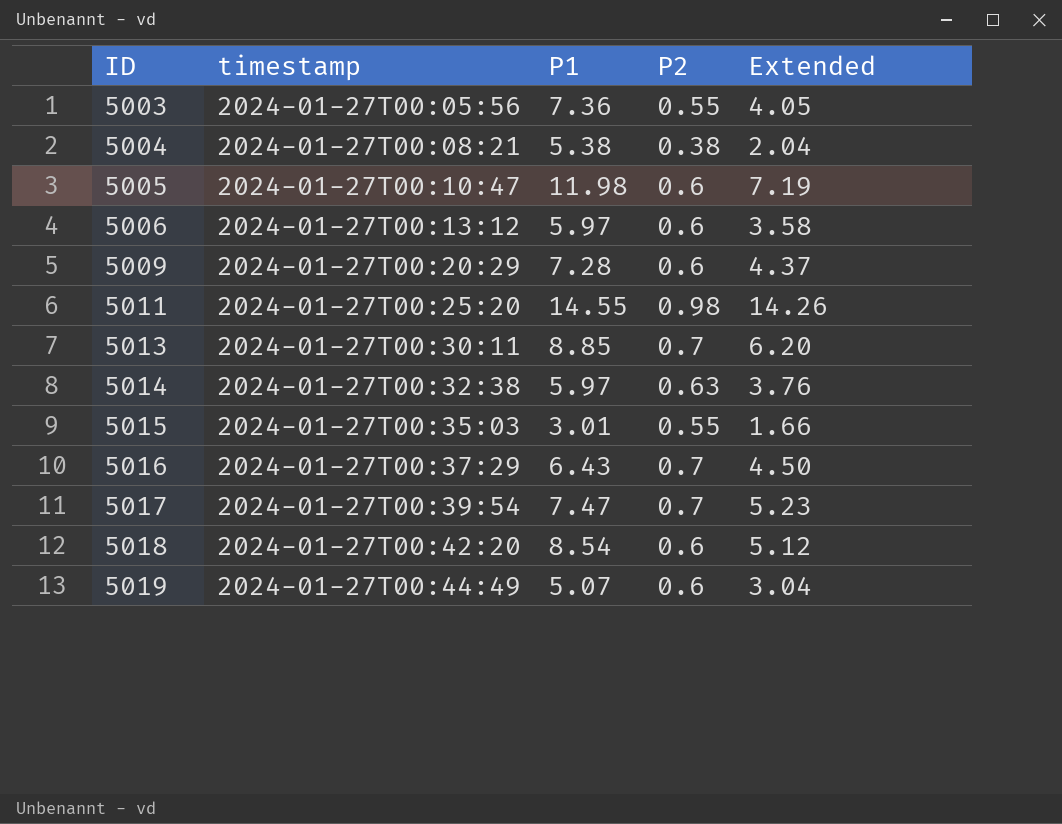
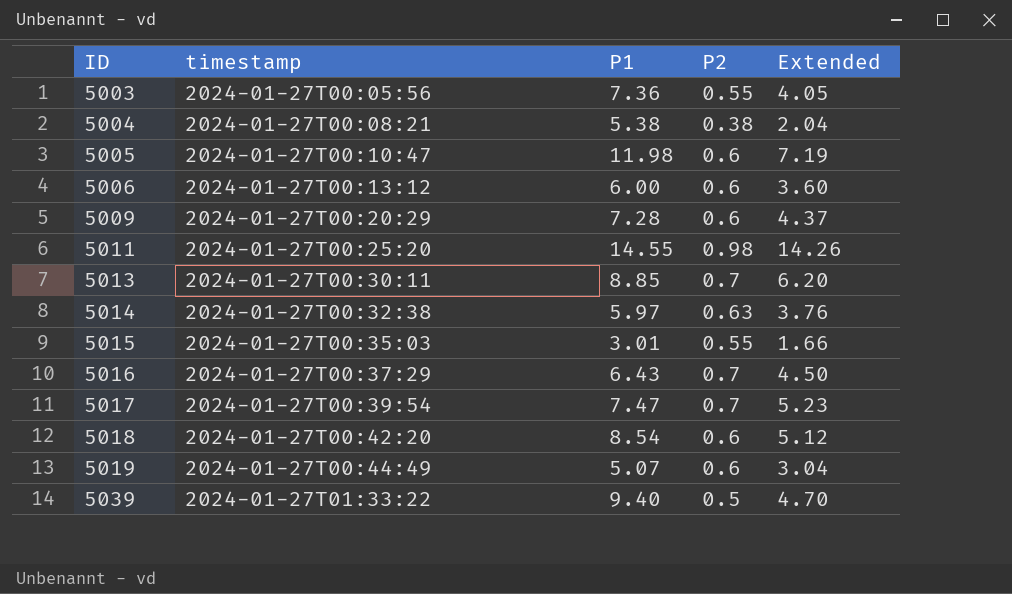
5006 | P1: 5.97 -> 6.00
5006 | Extended: 3.58 -> 3.60
row 5039: none -> 2024-01-27T01:33:22 | 9.40 | 0.5 | 4.70

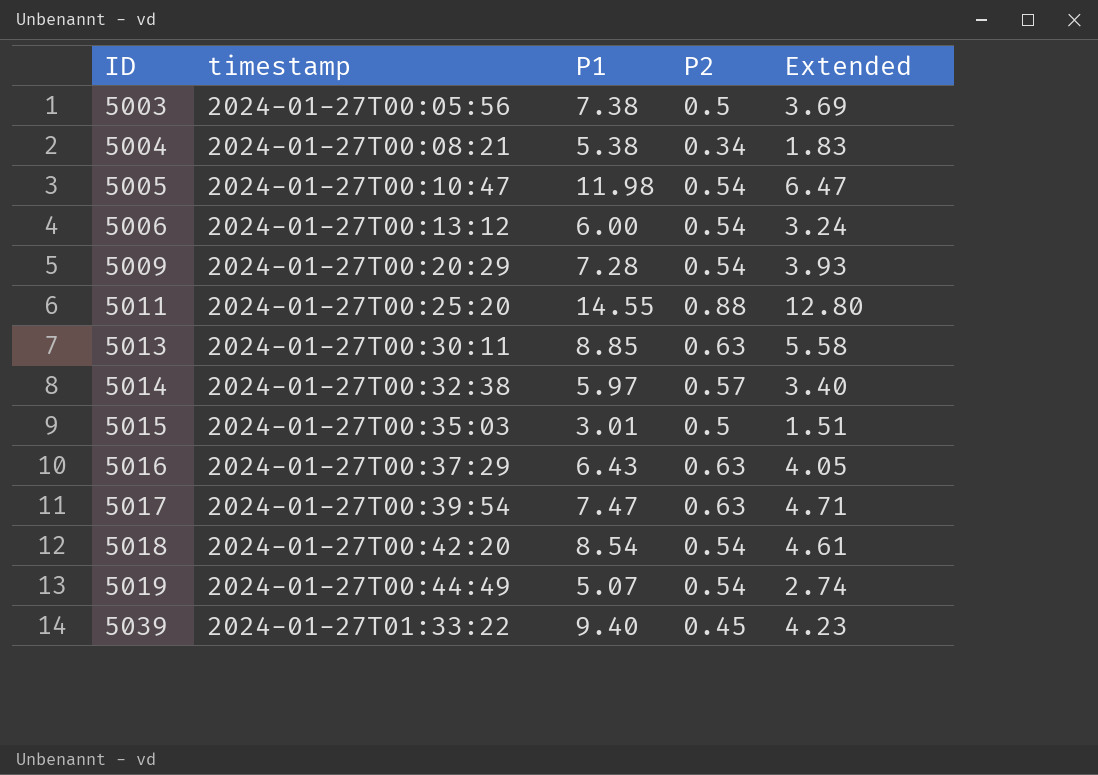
5003 | P1: 7.36 -> 7.38
5003 | P2: 0.55 -> 0.5
5003 | Extended: 4.05 -> 3.69
5004 | P2: 0.38 -> 0.34
5004 | Extended: 2.04 -> 1.83
5005 | P2: 0.6 -> 0.54
5005 | Extended: 7.19 -> 6.47
5006 | P2: 0.6 -> 0.54
5006 | Extended: 3.60 -> 3.24
5009 | P2: 0.6 -> 0.54
5009 | Extended: 4.37 -> 3.93
5011 | P2: 0.98 -> 0.88
5011 | Extended: 14.26 -> 12.80
5013 | P2: 0.7 -> 0.63
5013 | Extended: 6.20 -> 5.58
5014 | P2: 0.63 -> 0.57
5014 | Extended: 3.76 -> 3.40
5015 | P2: 0.55 -> 0.5
5015 | Extended: 1.66 -> 1.51
5016 | P2: 0.7 -> 0.63
5016 | Extended: 4.50 -> 4.05
5017 | P2: 0.7 -> 0.63
5017 | Extended: 5.23 -> 4.71
5018 | P2: 0.6 -> 0.54
5018 | Extended: 5.12 -> 4.61
5019 | P2: 0.6 -> 0.54
5019 | Extended: 3.04 -> 2.74
5039 | P2: 0.5 -> 0.45
5039 | Extended: 4.70 -> 4.23

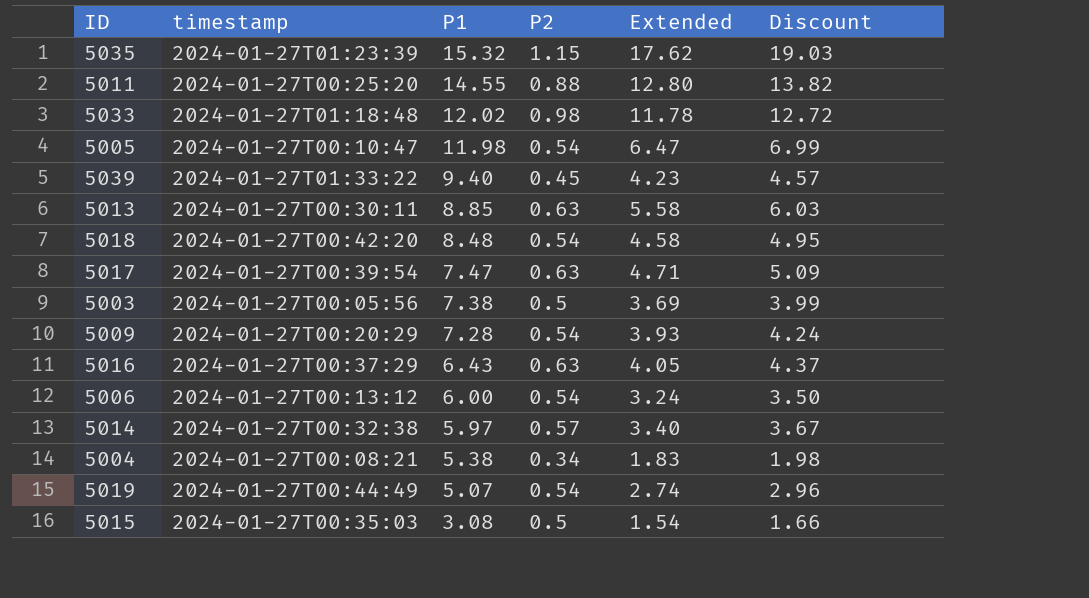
row order: ID ascending -> P1 descending
column Discount | formula: none -> [Extended] * 1.08
row 5035: none -> 2024-01-27T01:23:39 | 15.32 | 1.15 | 17.62 | 19.03
row 5033: none -> 2024-01-27T01:18:48 | 12.02 | 0.98 | 11.78 | 12.72
5018 | P1: 8.54 -> 8.48
5018 | Extended: 4.61 -> 4.58
5015 | P1: 3.01 -> 3.08
5015 | Extended: 1.51 -> 1.54

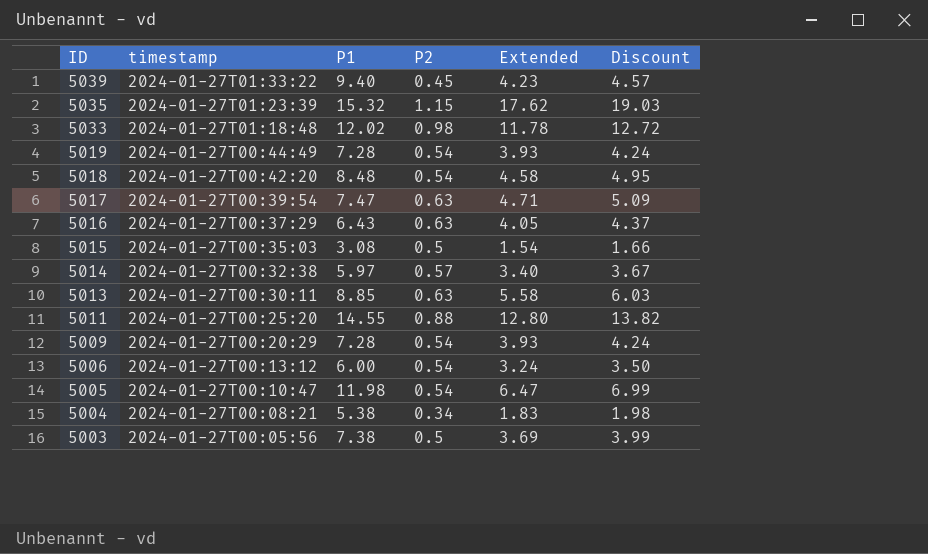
row order: P1 descending -> ID descending
5019 | P1: 5.07 -> 7.28
5019 | Extended: 2.74 -> 3.93
5019 | Discount: 2.96 -> 4.24

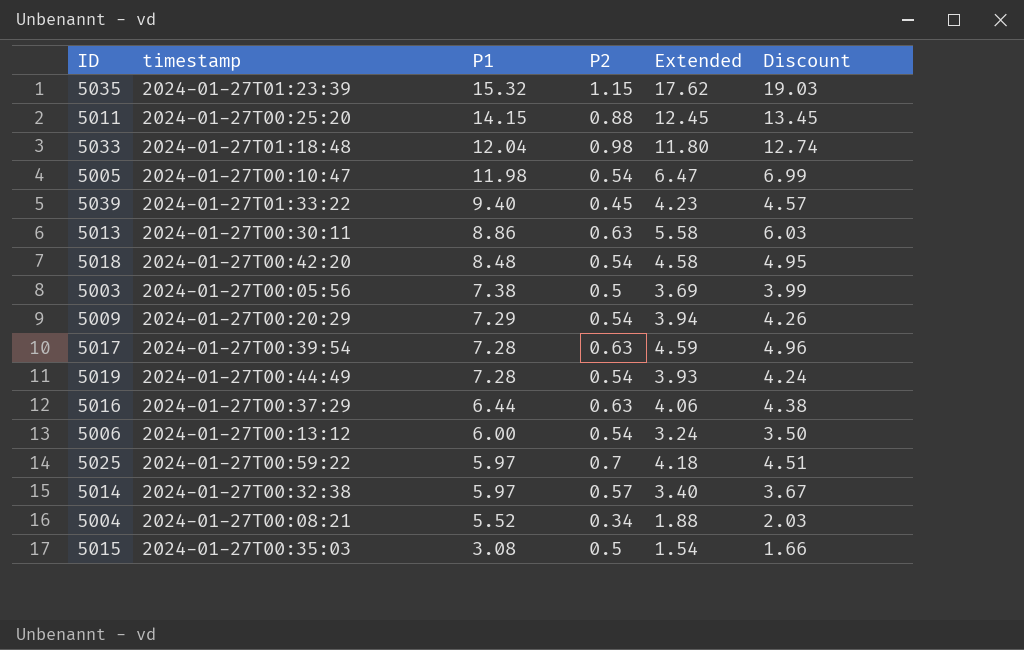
row order: ID descending -> P1 descending
5011 | P1: 14.55 -> 14.15
5011 | Extended: 12.80 -> 12.45
5011 | Discount: 13.82 -> 13.45
5033 | P1: 12.02 -> 12.04
5033 | Extended: 11.78 -> 11.80
5033 | Discount: 12.72 -> 12.74
5013 | P1: 8.85 -> 8.86
5009 | P1: 7.28 -> 7.29
5009 | Extended: 3.93 -> 3.94
5009 | Discount: 4.24 -> 4.26
5017 | P1: 7.47 -> 7.28
5017 | Extended: 4.71 -> 4.59
5017 | Discount: 5.09 -> 4.96
5016 | P1: 6.43 -> 6.44
5016 | Extended: 4.05 -> 4.06
5016 | Discount: 4.37 -> 4.38
row 5025: none -> 2024-01-27T00:59:22 | 5.97 | 0.7 | 4.18 | 4.51
5004 | P1: 5.38 -> 5.52
5004 | Extended: 1.83 -> 1.88
5004 | Discount: 1.98 -> 2.03

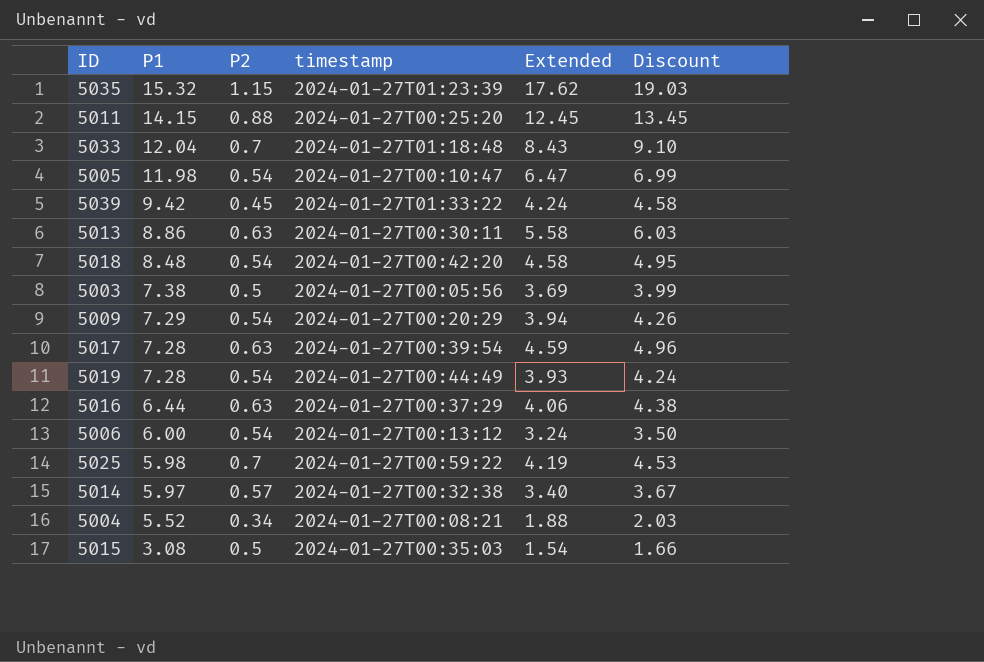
column timestamp | position: 2 -> 4
5033 | P2: 0.98 -> 0.7
5033 | Extended: 11.80 -> 8.43
5033 | Discount: 12.74 -> 9.10
5039 | P1: 9.40 -> 9.42
5039 | Extended: 4.23 -> 4.24
5039 | Discount: 4.57 -> 4.58
5025 | P1: 5.97 -> 5.98
5025 | Extended: 4.18 -> 4.19
5025 | Discount: 4.51 -> 4.53

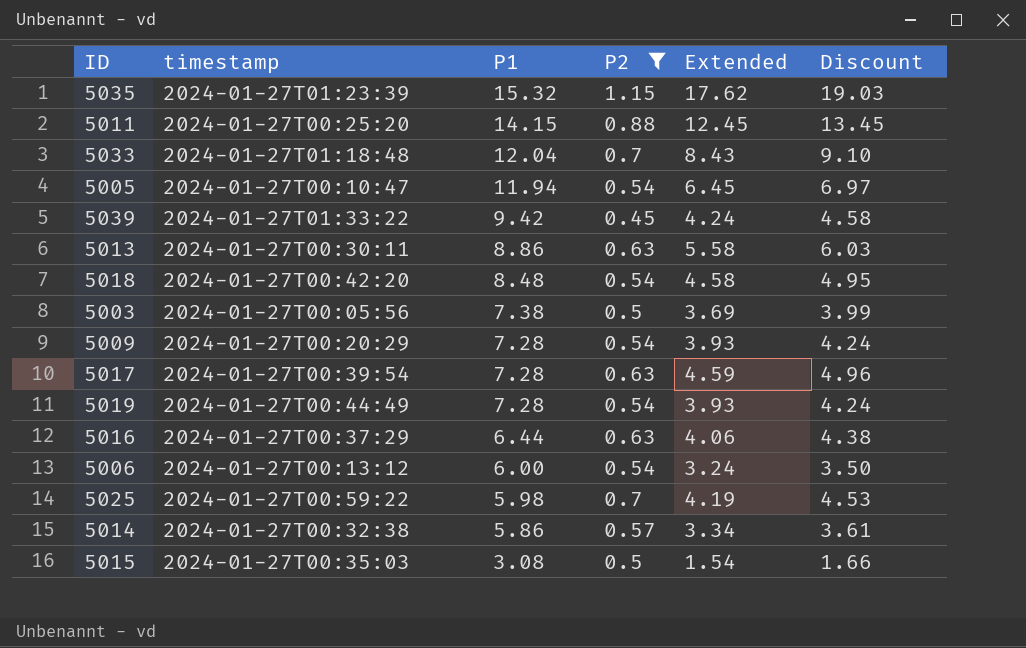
filter: none -> P2 != 0.34
column timestamp | position: 4 -> 2
5005 | P1: 11.98 -> 11.94
5005 | Extended: 6.47 -> 6.45
5005 | Discount: 6.99 -> 6.97
5009 | P1: 7.29 -> 7.28
5009 | Extended: 3.94 -> 3.93
5009 | Discount: 4.26 -> 4.24
5014 | P1: 5.97 -> 5.86
5014 | Extended: 3.40 -> 3.34
5014 | Discount: 3.67 -> 3.61

